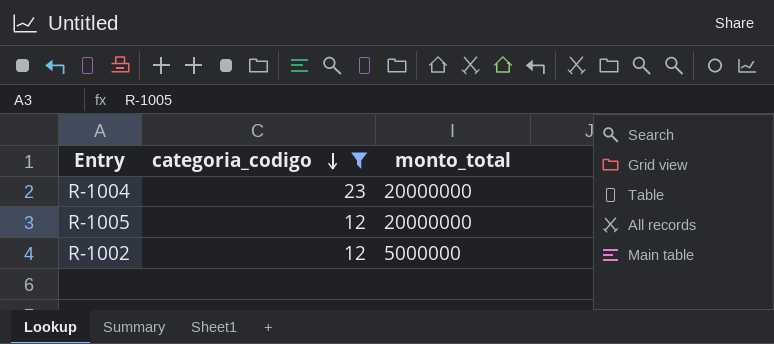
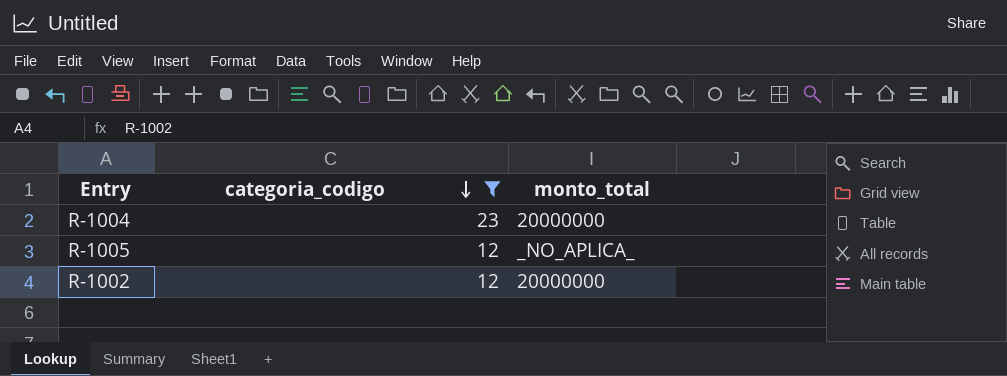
R-1005 | monto_total: 20000000 -> _NO_APLICA_
R-1002 | monto_total: 5000000 -> 20000000

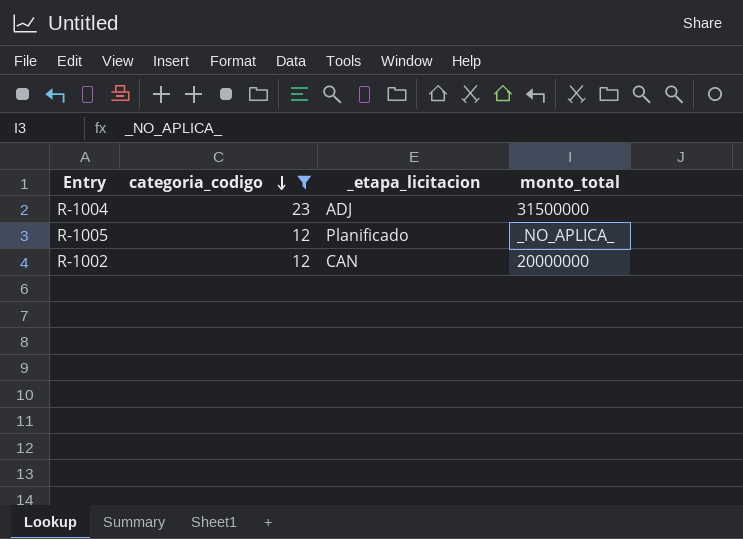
column _etapa_licitacion | position: none -> 3
R-1004 | monto_total: 20000000 -> 31500000

